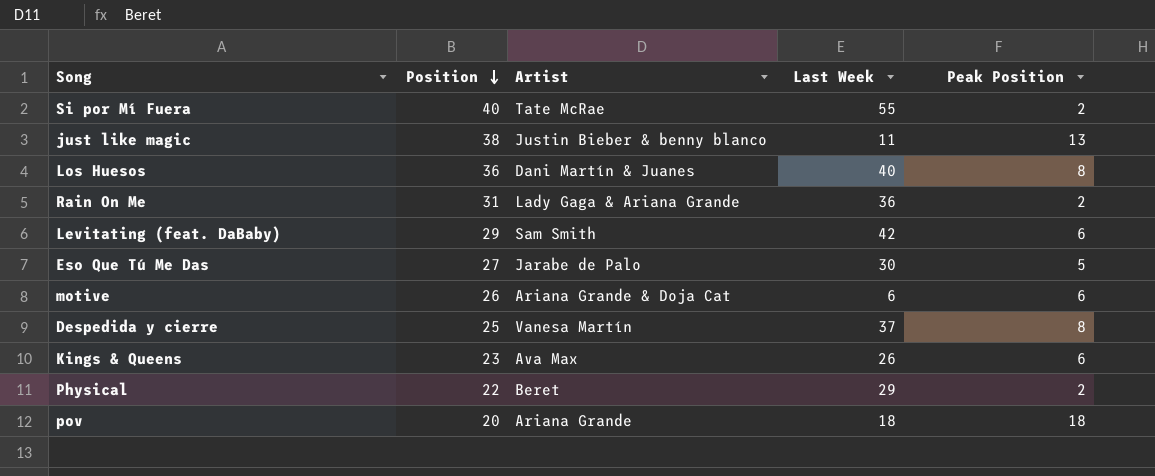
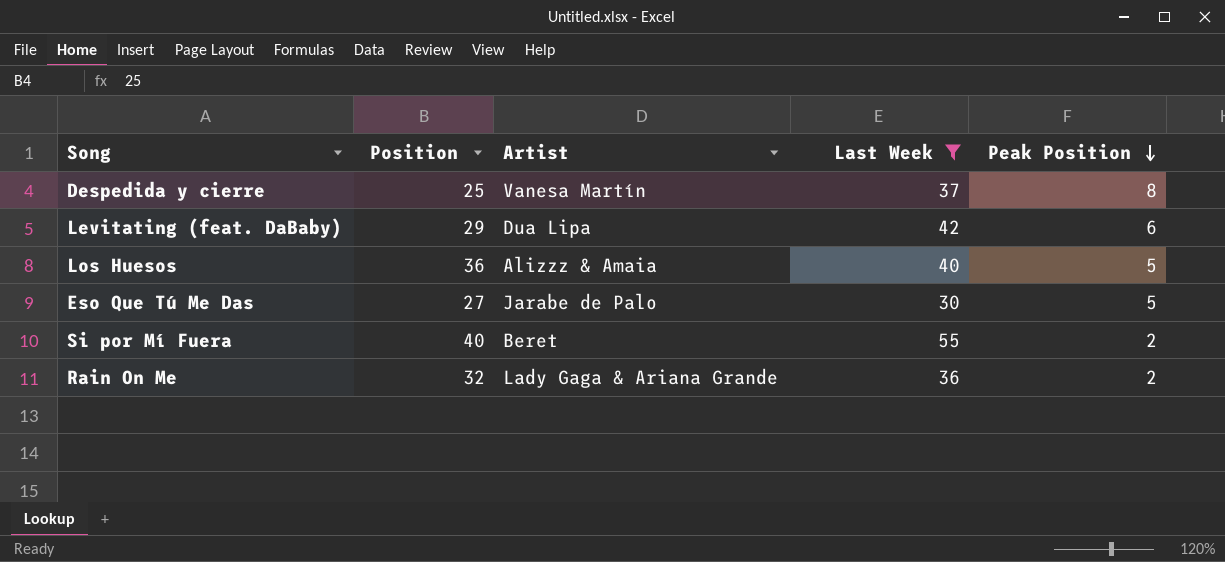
filter: none -> Last Week >= 30
row order: Position descending -> Peak Position descending
Levitating (feat. DaBaby) | Artist: Sam Smith -> Dua Lipa
Los Huesos | Artist: Dani Martín & Juanes -> Alizzz & Amaia
Los Huesos | Peak Position: 8 -> 5
Si por Mí Fuera | Artist: Tate McRae -> Beret
Rain On Me | Position: 31 -> 32

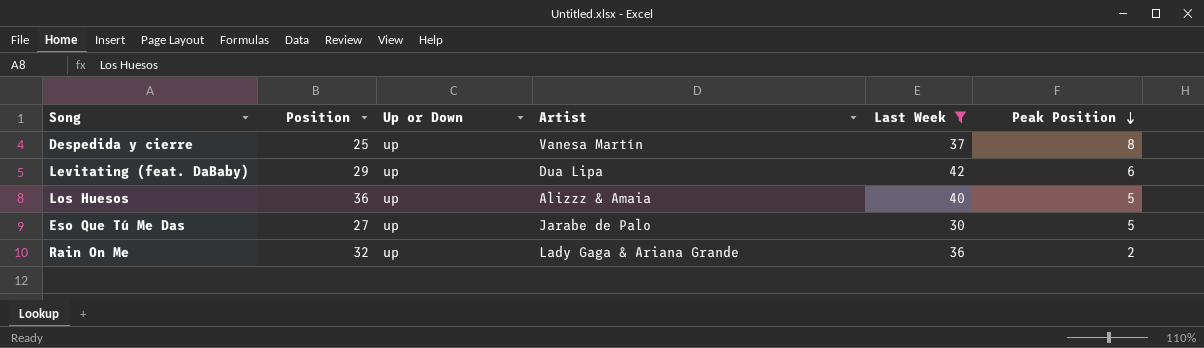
column Up or Down | position: none -> 3
row Si por Mí Fuera: 40 | Beret | 55 | 2 -> none

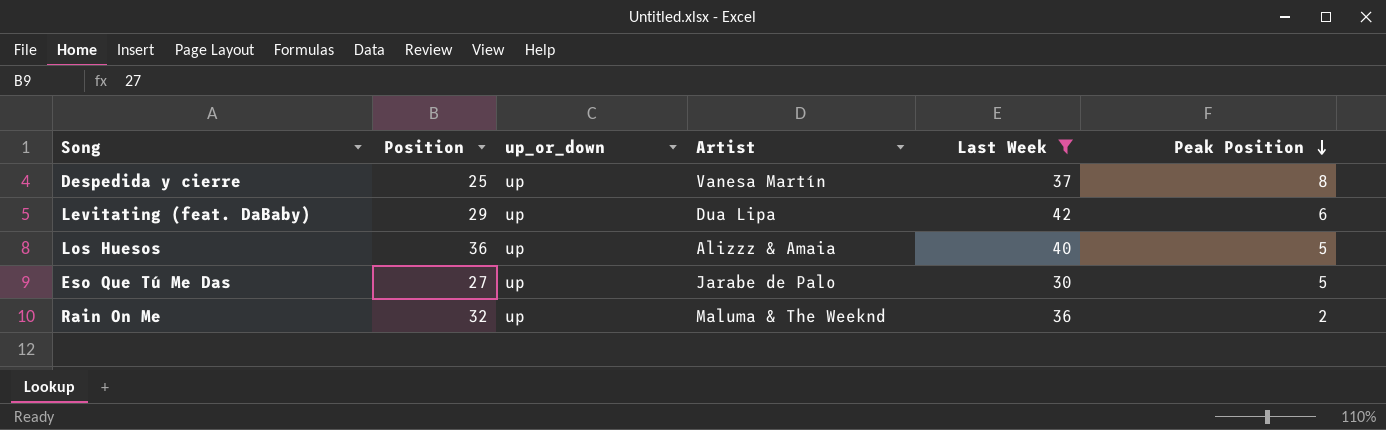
column name: Up or Down -> up_or_down
Rain On Me | Artist: Lady Gaga & Ariana Grande -> Maluma & The Weeknd

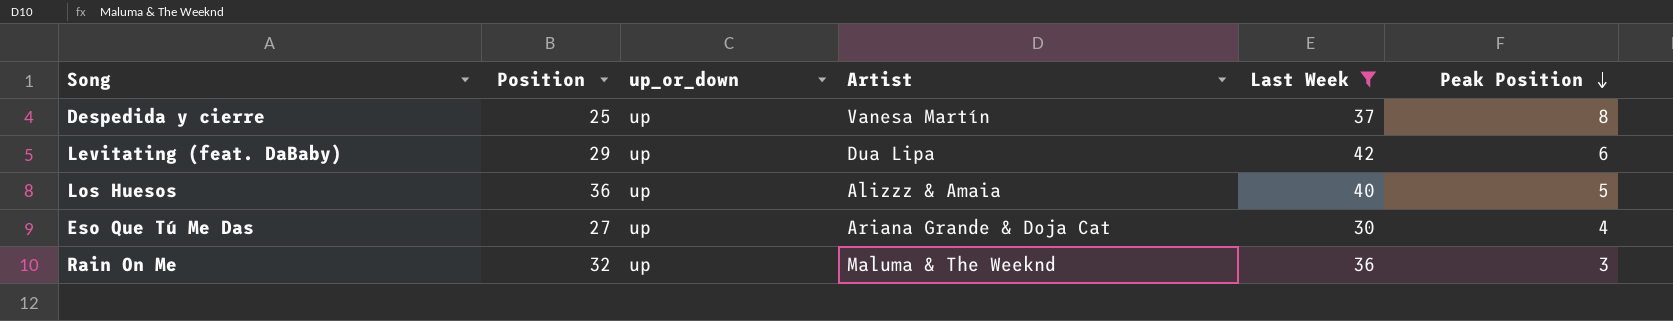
Eso Que Tú Me Das | Artist: Jarabe de Palo -> Ariana Grande & Doja Cat
Eso Que Tú Me Das | Peak Position: 5 -> 4
Rain On Me | Peak Position: 2 -> 3

